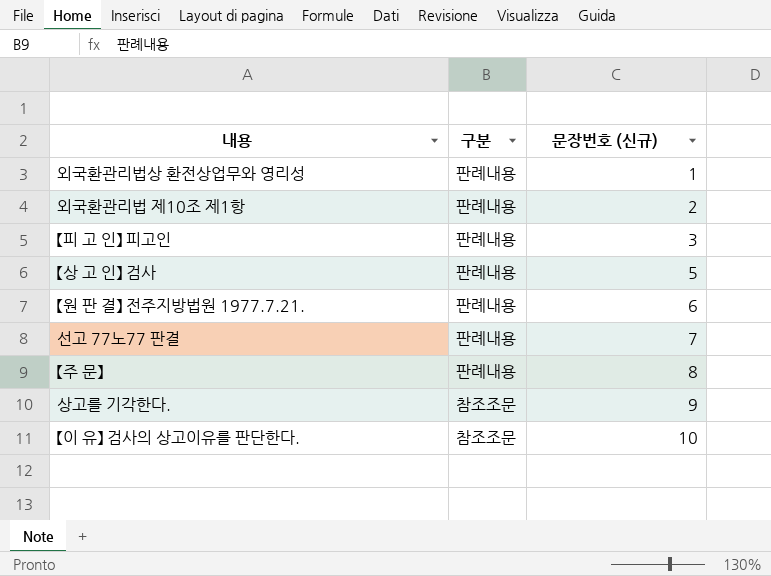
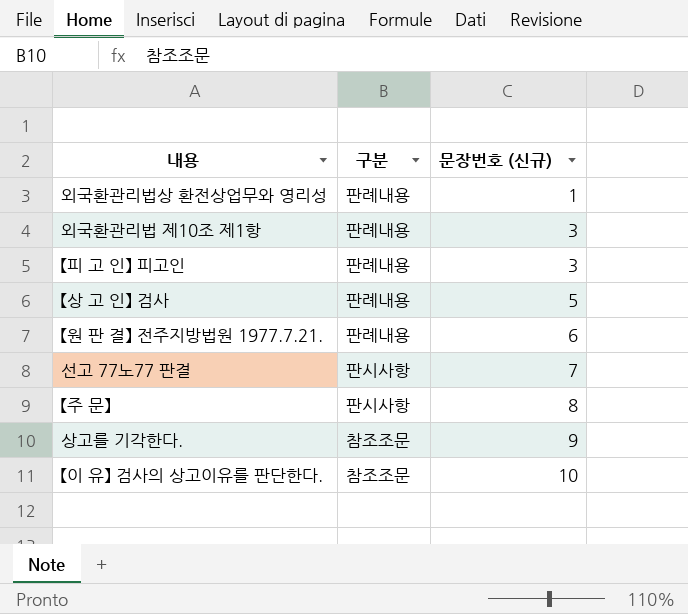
외국환관리법 제10조 제1항 | 문장번호 (신규): 2 -> 3
선고 77노77 판결 | 구분: 판례내용 -> 판시사항
【주 문】 | 구분: 판례내용 -> 판시사항

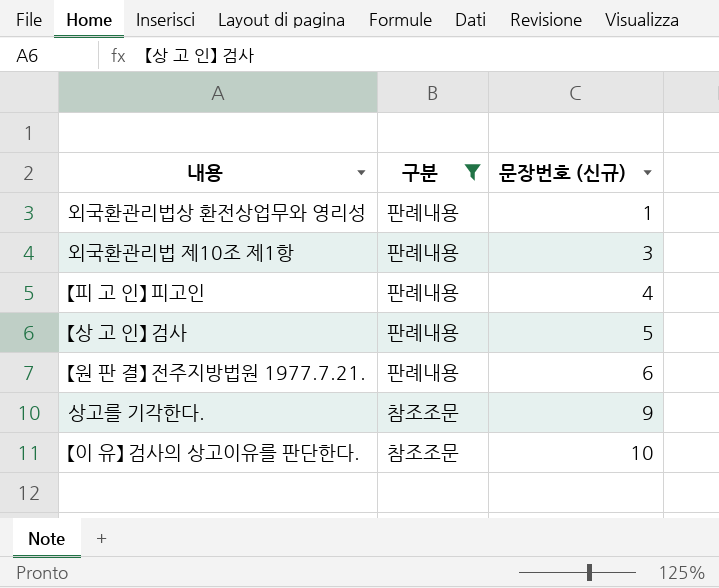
filter: none -> 구분 != 판시사항
【피 고 인】 피고인 | 문장번호 (신규): 3 -> 4

